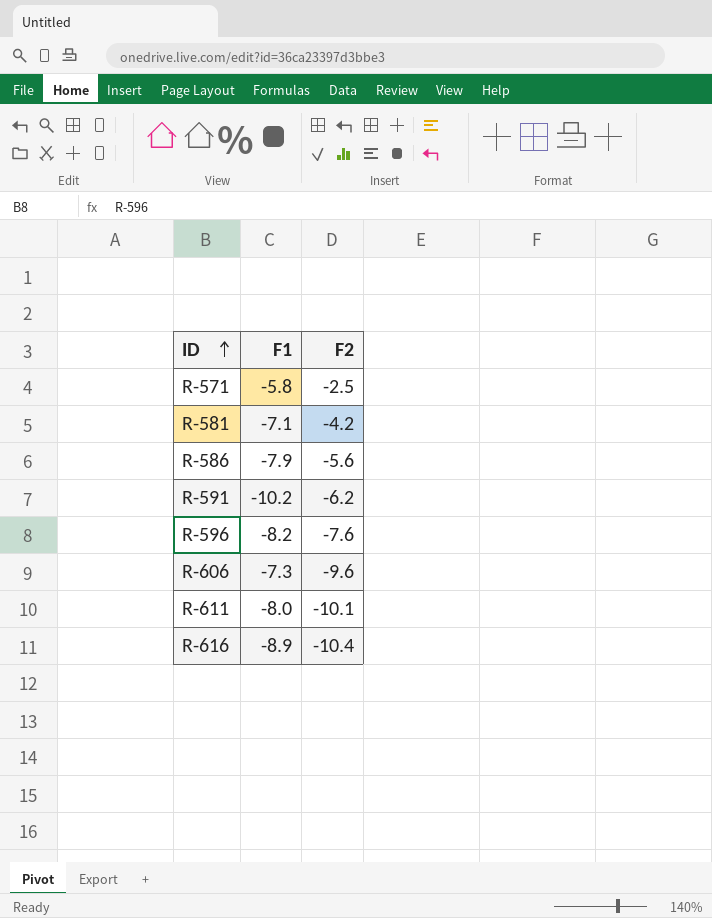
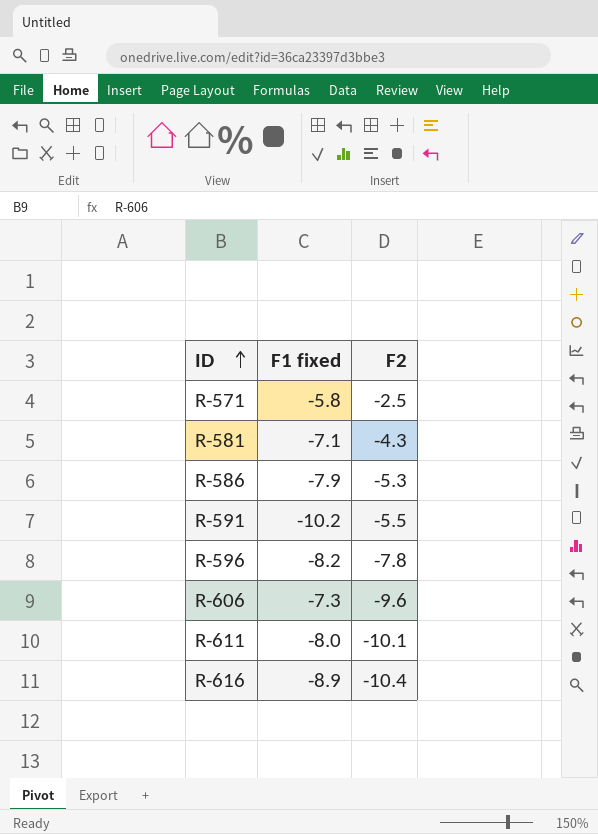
column name: F1 -> F1 fixed
R-581 | F2: -4.2 -> -4.3
R-586 | F2: -5.6 -> -5.3
R-591 | F2: -6.2 -> -5.5
R-596 | F2: -7.6 -> -7.8

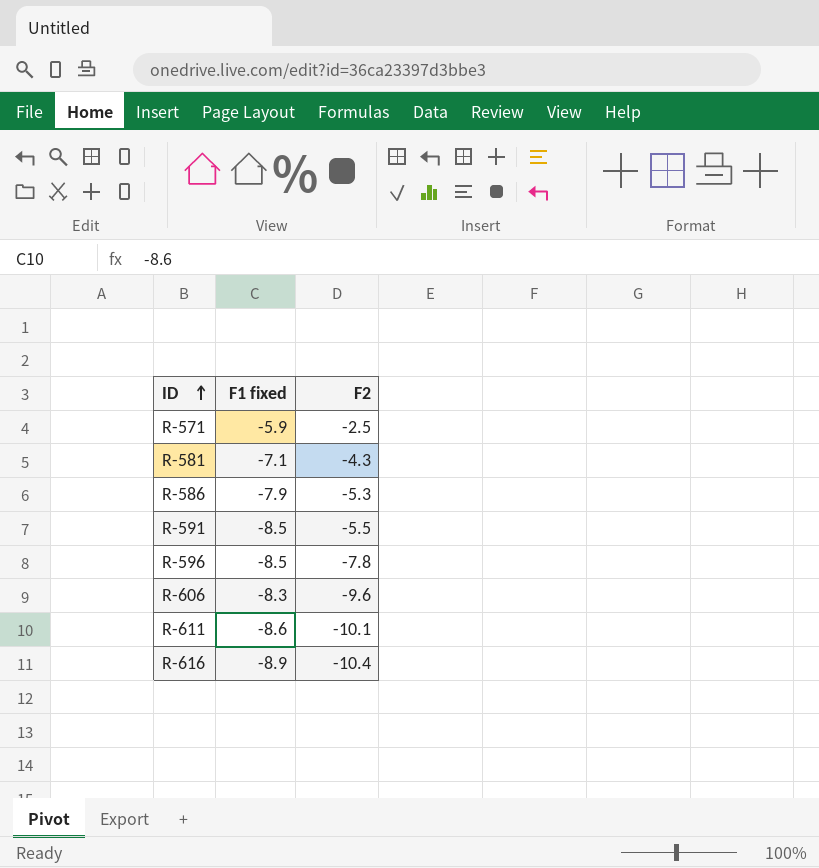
R-571 | F1 fixed: -5.8 -> -5.9
R-591 | F1 fixed: -10.2 -> -8.5
R-596 | F1 fixed: -8.2 -> -8.5
R-606 | F1 fixed: -7.3 -> -8.3
R-611 | F1 fixed: -8.0 -> -8.6

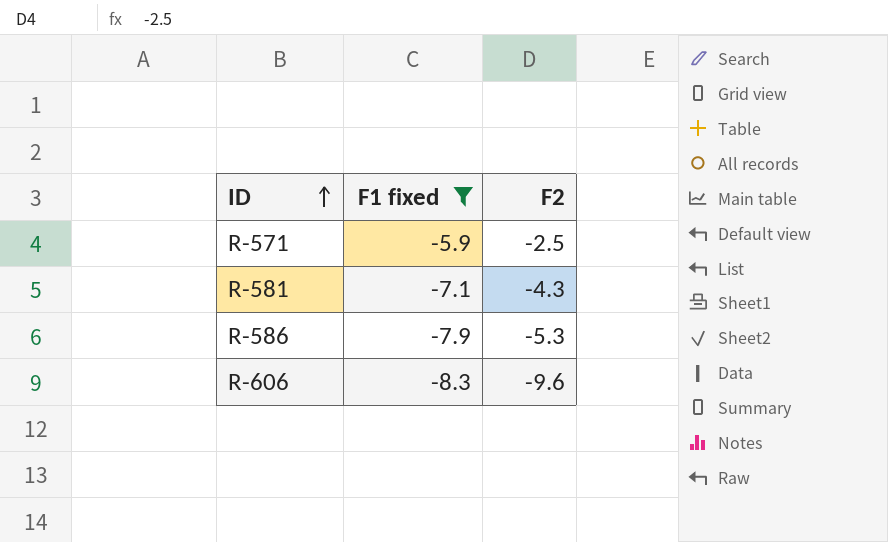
filter: none -> F1 fixed >= -8.3

